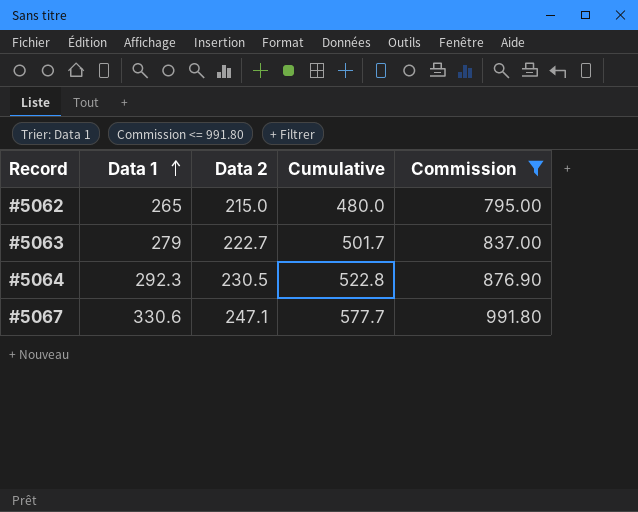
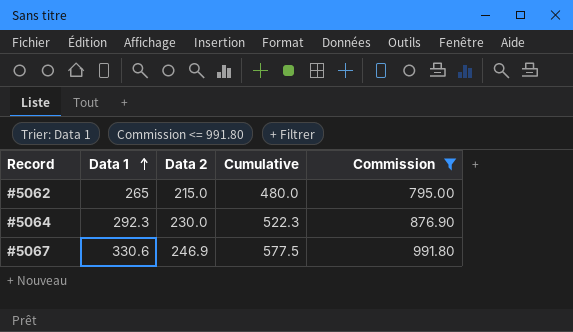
row #5063: 279 | 222.7 | 501.7 | 837.00 -> none
#5064 | Data 2: 230.5 -> 230.0
#5064 | Cumulative: 522.8 -> 522.3
#5067 | Data 2: 247.1 -> 246.9
#5067 | Cumulative: 577.7 -> 577.5

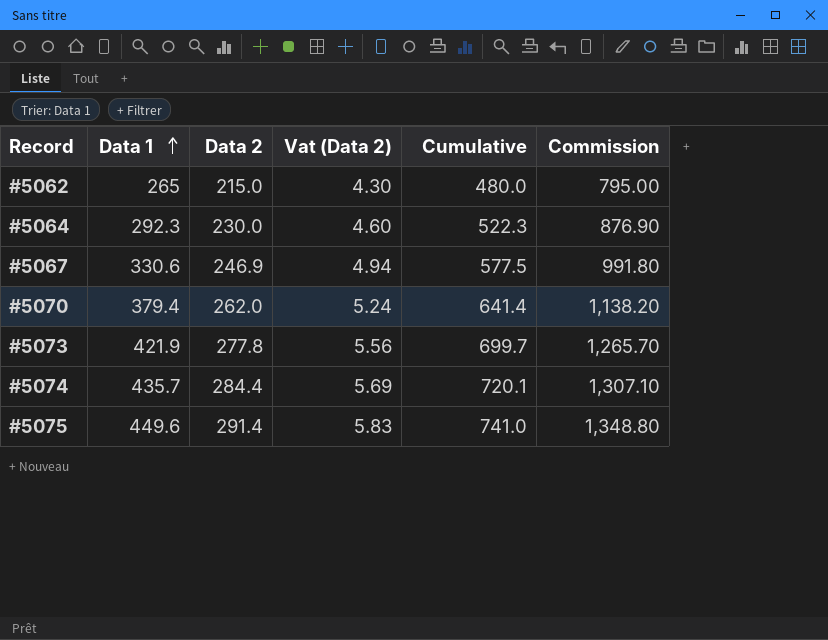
filter: Commission <= 991.80 -> none
column Vat (Data 2) | formula: none -> [Data 2] * 0.02

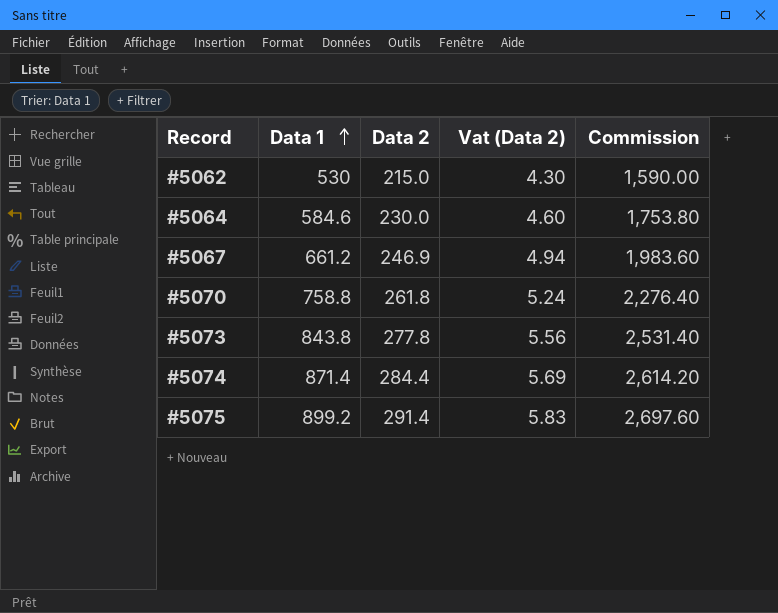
column Cumulative | formula: [Data 1] + [Data 2] -> none
#5062 | Data 1: 265 -> 530
#5062 | Commission: 795.00 -> 1,590.00
#5064 | Data 1: 292.3 -> 584.6
#5064 | Commission: 876.90 -> 1,753.80
#5067 | Data 1: 330.6 -> 661.2
#5067 | Commission: 991.80 -> 1,983.60
#5070 | Data 1: 379.4 -> 758.8
#5070 | Data 2: 262.0 -> 261.8
#5070 | Commission: 1,138.20 -> 2,276.40
#5073 | Data 1: 421.9 -> 843.8
#5073 | Commission: 1,265.70 -> 2,531.40
#5074 | Data 1: 435.7 -> 871.4
#5074 | Commission: 1,307.10 -> 2,614.20
#5075 | Data 1: 449.6 -> 899.2
#5075 | Commission: 1,348.80 -> 2,697.60

